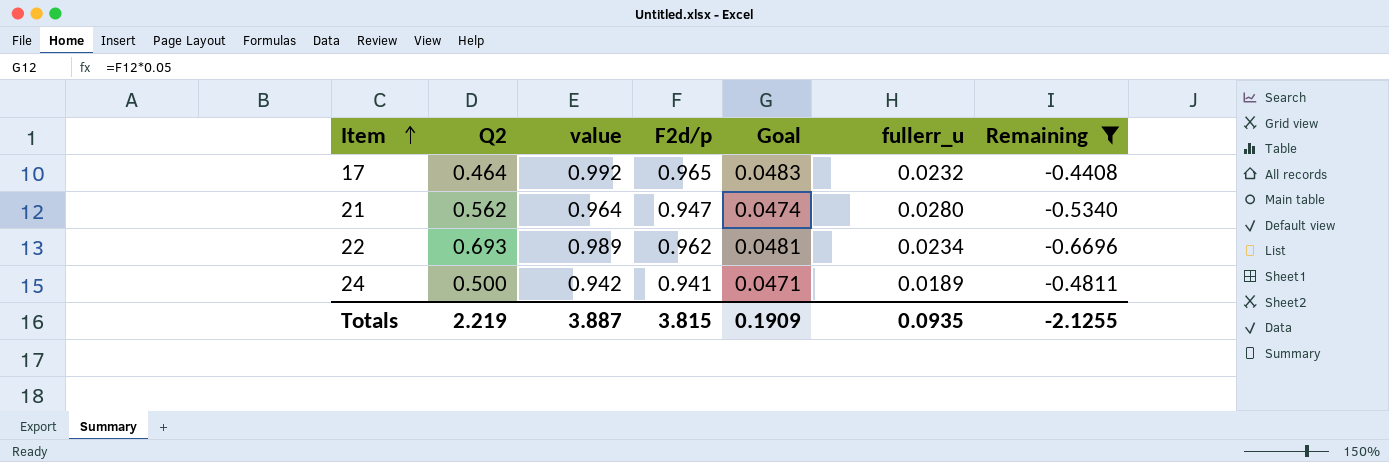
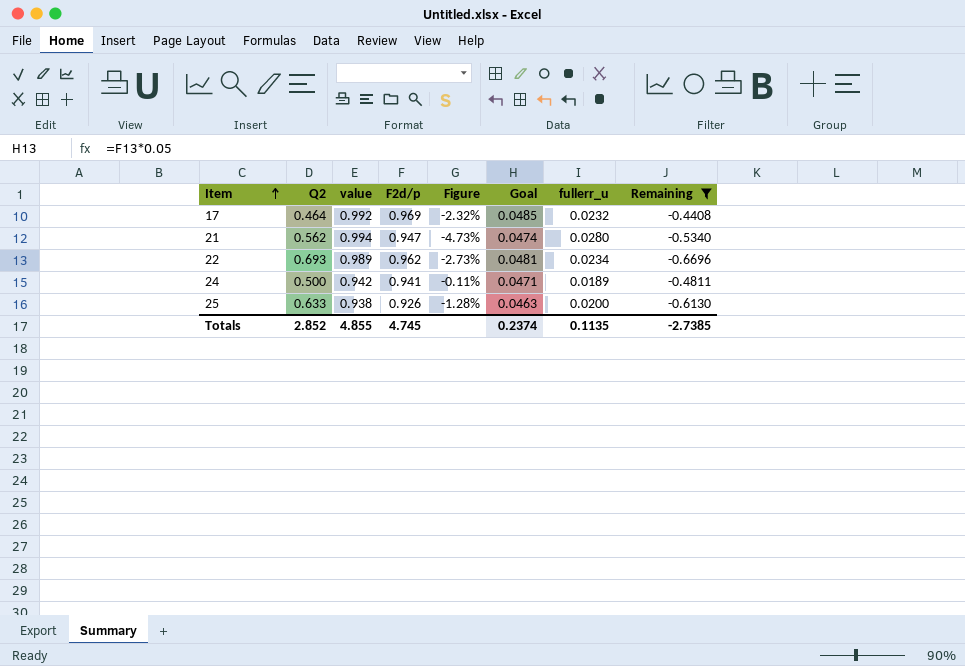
column Figure | formula: none -> ([F2d/p] - [value]) / [value]
17 | F2d/p: 0.965 -> 0.969
17 | Goal: 0.0483 -> 0.0485
21 | value: 0.964 -> 0.994
row 25: none -> 0.633 | 0.938 | 0.926 | -1.28% | 0.0463 | 0.0200 | -0.6130
Totals | Q2: 2.219 -> 2.852
Totals | value: 3.887 -> 4.855
Totals | F2d/p: 3.815 -> 4.745
Totals | Goal: 0.1909 -> 0.2374
Totals | fullerr_u: 0.0935 -> 0.1135
Totals | Remaining: -2.1255 -> -2.7385

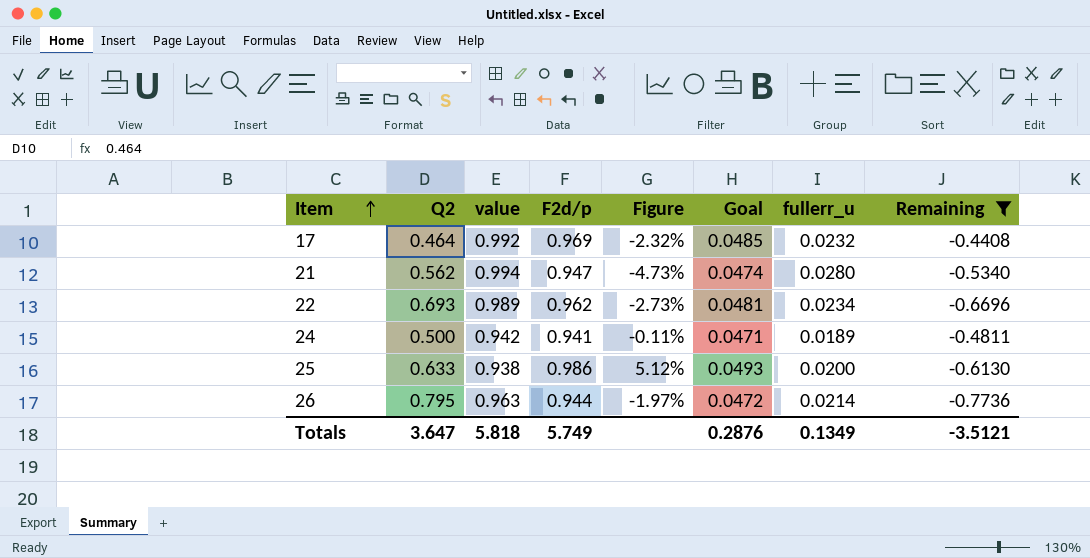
25 | F2d/p: 0.926 -> 0.986
25 | Figure: -1.28% -> 5.12%
25 | Goal: 0.0463 -> 0.0493
row 26: none -> 0.795 | 0.963 | 0.944 | -1.97% | 0.0472 | 0.0214 | -0.7736
Totals | Q2: 2.852 -> 3.647
Totals | value: 4.855 -> 5.818
Totals | F2d/p: 4.745 -> 5.749
Totals | Goal: 0.2374 -> 0.2876
Totals | fullerr_u: 0.1135 -> 0.1349
Totals | Remaining: -2.7385 -> -3.5121

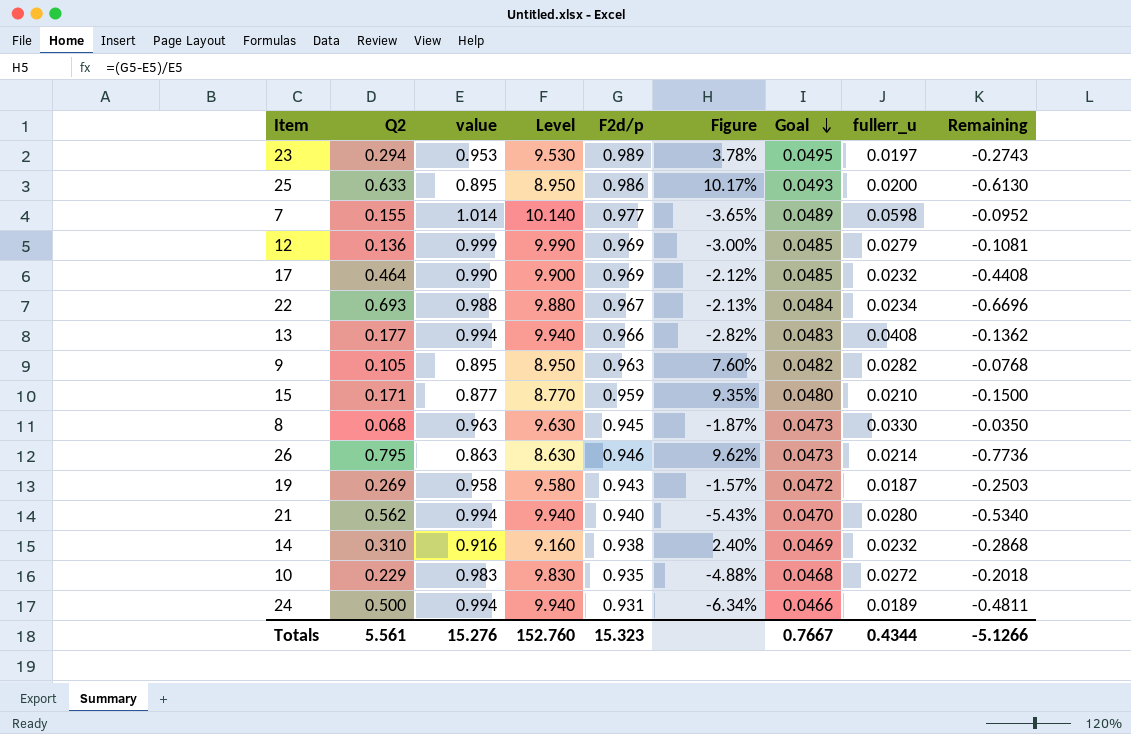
filter: Remaining <= -0.4408 -> none
row order: Item ascending -> Goal descending
column Level | formula: none -> [value] * 10
25 | value: 0.938 -> 0.895
25 | Figure: 5.12% -> 10.17%
17 | value: 0.992 -> 0.990
17 | Figure: -2.32% -> -2.12%
22 | value: 0.989 -> 0.988
22 | F2d/p: 0.962 -> 0.967
22 | Figure: -2.73% -> -2.13%
22 | Goal: 0.0481 -> 0.0484
26 | value: 0.963 -> 0.863
26 | F2d/p: 0.944 -> 0.946
26 | Figure: -1.97% -> 9.62%
26 | Goal: 0.0472 -> 0.0473
21 | F2d/p: 0.947 -> 0.940
21 | Figure: -4.73% -> -5.43%
21 | Goal: 0.0474 -> 0.0470
24 | value: 0.942 -> 0.994
24 | F2d/p: 0.941 -> 0.931
24 | Figure: -0.11% -> -6.34%
24 | Goal: 0.0471 -> 0.0466
Totals | Q2: 3.647 -> 5.561
Totals | value: 5.818 -> 15.276
Totals | F2d/p: 5.749 -> 15.323
Totals | Goal: 0.2876 -> 0.7667
Totals | fullerr_u: 0.1349 -> 0.4344
Totals | Remaining: -3.5121 -> -5.1266

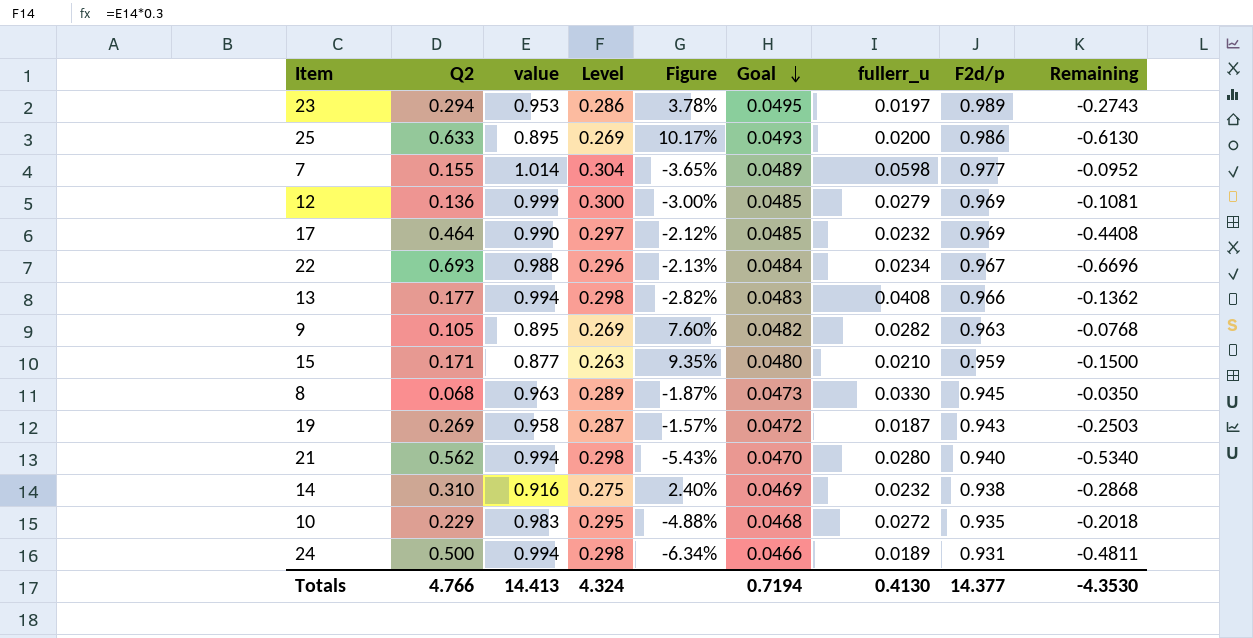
column Level | formula: [value] * 10 -> [value] * 0.3
column F2d/p | position: 5 -> 8
row 26: 0.795 | 0.863 | 8.630 | 0.946 | 9.62% | 0.0473 | 0.0214 | -0.7736 -> none
Totals | Q2: 5.561 -> 4.766
Totals | value: 15.276 -> 14.413
Totals | Level: 152.760 -> 4.324
Totals | Goal: 0.7667 -> 0.7194
Totals | fullerr_u: 0.4344 -> 0.4130
Totals | F2d/p: 15.323 -> 14.377
Totals | Remaining: -5.1266 -> -4.3530

